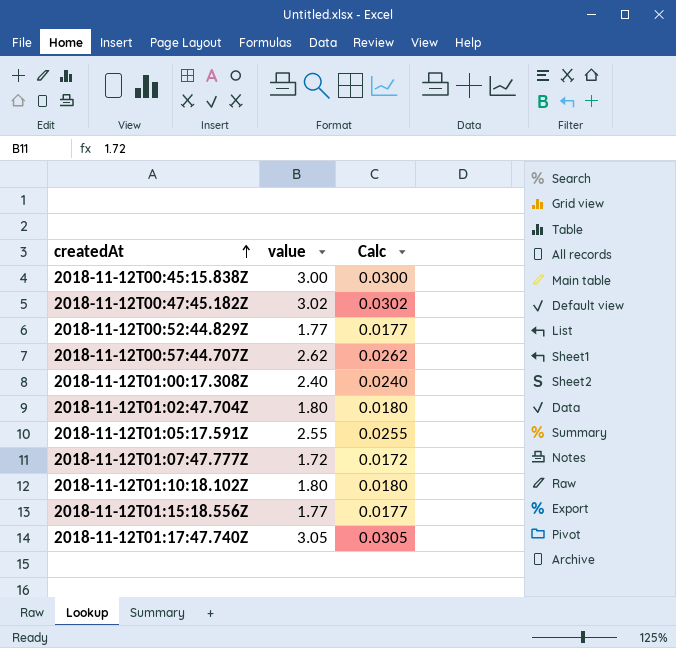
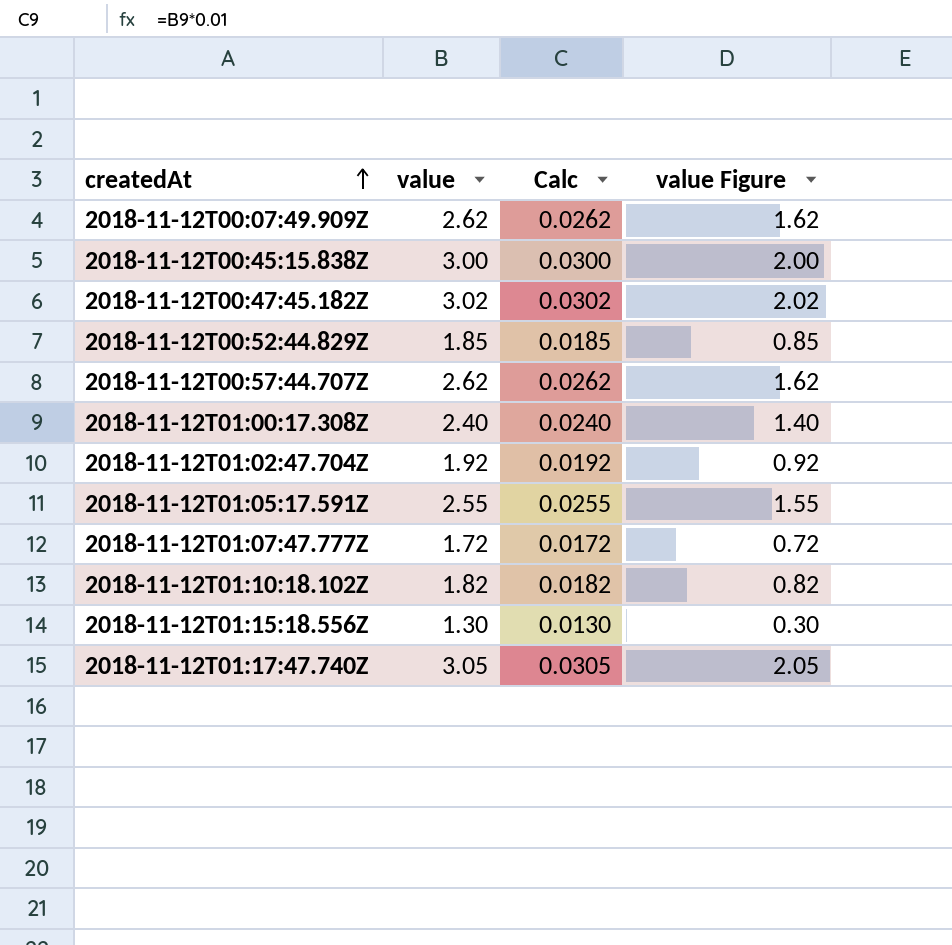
column value Figure | formula: none -> [value] - 1
row 2018-11-12T00:07:49.909Z: none -> 2.62 | 0.0262 | 1.62
2018-11-12T00:52:44.829Z | value: 1.77 -> 1.85
2018-11-12T00:52:44.829Z | Calc: 0.0177 -> 0.0185
2018-11-12T01:02:47.704Z | value: 1.80 -> 1.92
2018-11-12T01:02:47.704Z | Calc: 0.0180 -> 0.0192
2018-11-12T01:10:18.102Z | value: 1.80 -> 1.82
2018-11-12T01:10:18.102Z | Calc: 0.0180 -> 0.0182
2018-11-12T01:15:18.556Z | value: 1.77 -> 1.30
2018-11-12T01:15:18.556Z | Calc: 0.0177 -> 0.0130

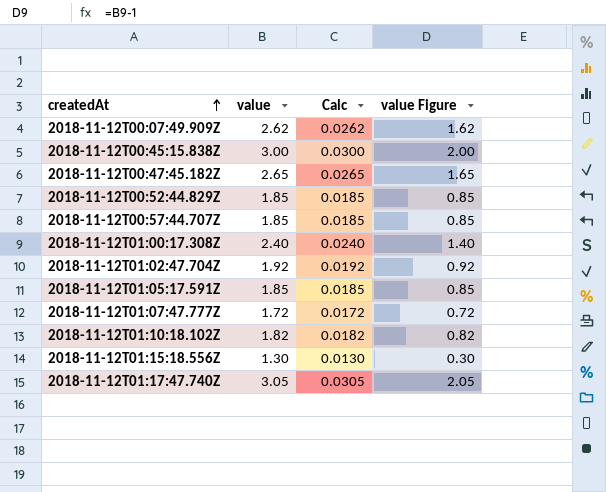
2018-11-12T00:47:45.182Z | value: 3.02 -> 2.65
2018-11-12T00:47:45.182Z | Calc: 0.0302 -> 0.0265
2018-11-12T00:47:45.182Z | value Figure: 2.02 -> 1.65
2018-11-12T00:57:44.707Z | value: 2.62 -> 1.85
2018-11-12T00:57:44.707Z | Calc: 0.0262 -> 0.0185
2018-11-12T00:57:44.707Z | value Figure: 1.62 -> 0.85
2018-11-12T01:05:17.591Z | value: 2.55 -> 1.85
2018-11-12T01:05:17.591Z | Calc: 0.0255 -> 0.0185
2018-11-12T01:05:17.591Z | value Figure: 1.55 -> 0.85

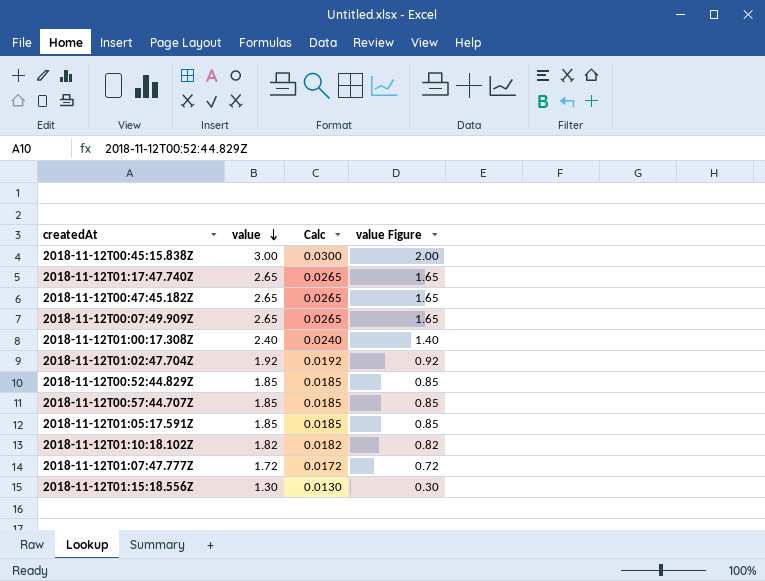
row order: createdAt ascending -> value descending
2018-11-12T01:17:47.740Z | value: 3.05 -> 2.65
2018-11-12T01:17:47.740Z | Calc: 0.0305 -> 0.0265
2018-11-12T01:17:47.740Z | value Figure: 2.05 -> 1.65
2018-11-12T00:07:49.909Z | value: 2.62 -> 2.65
2018-11-12T00:07:49.909Z | Calc: 0.0262 -> 0.0265
2018-11-12T00:07:49.909Z | value Figure: 1.62 -> 1.65

